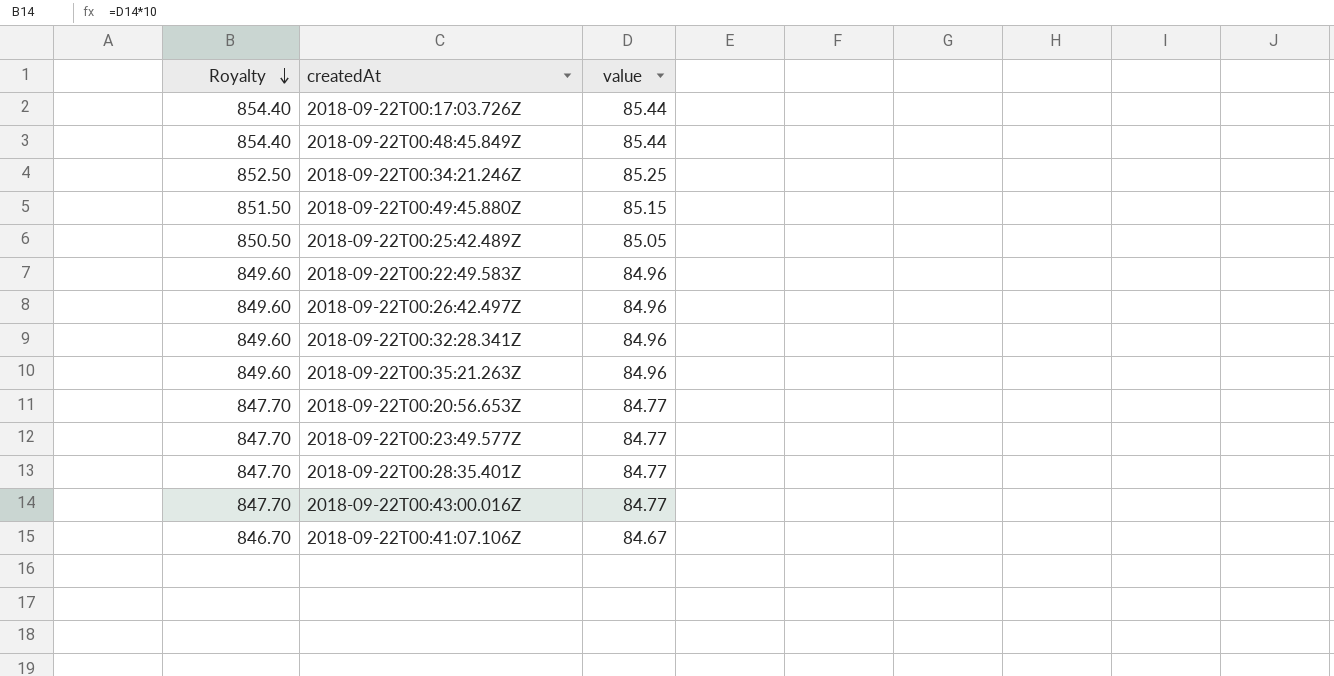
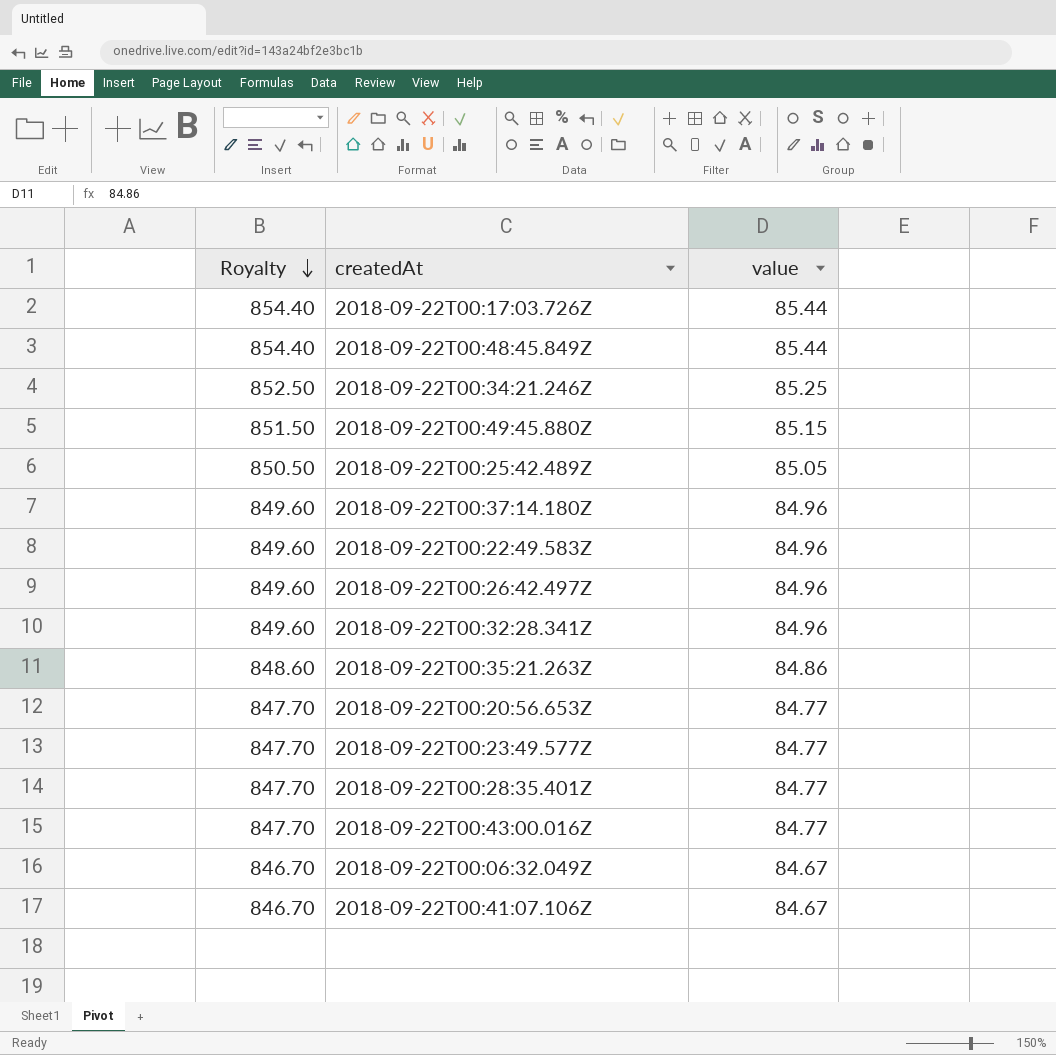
row 2018-09-22T00:37:14.180Z: none -> 849.60 | 84.96
2018-09-22T00:35:21.263Z | Royalty: 849.60 -> 848.60
2018-09-22T00:35:21.263Z | value: 84.96 -> 84.86
row 2018-09-22T00:06:32.049Z: none -> 846.70 | 84.67

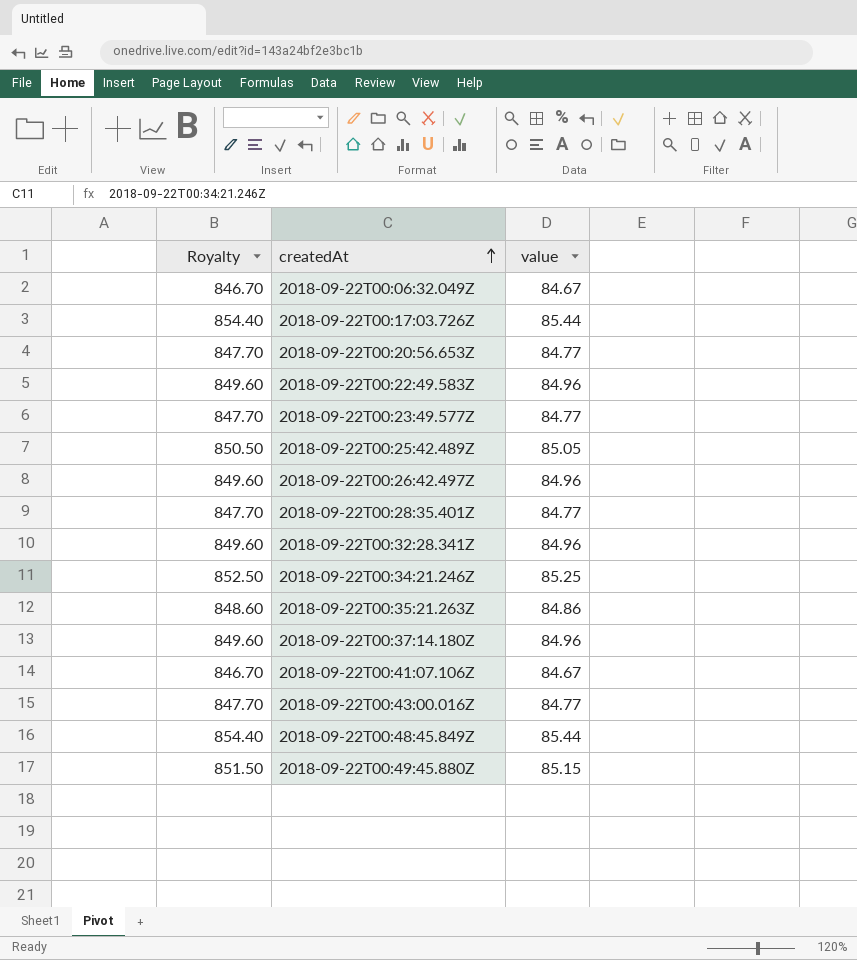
row order: Royalty descending -> createdAt ascending

